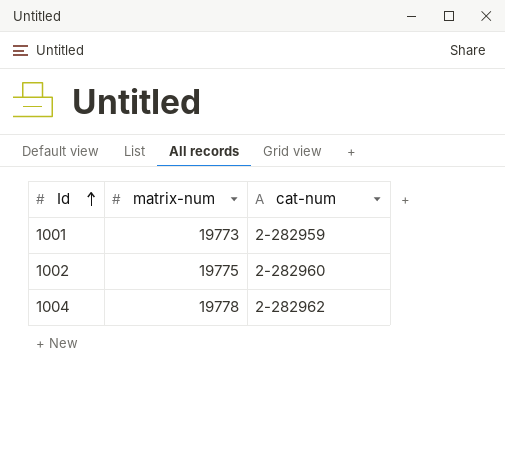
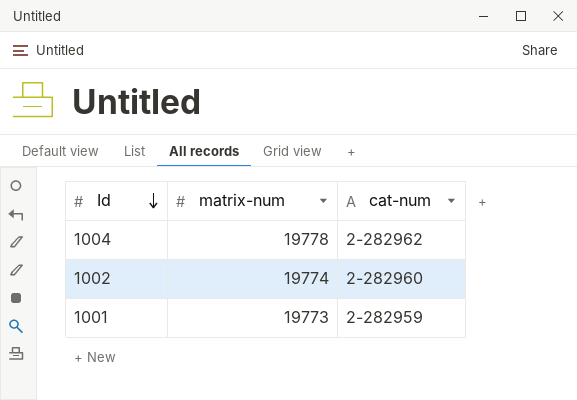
row order: Id ascending -> Id descending
1002 | matrix-num: 19775 -> 19774

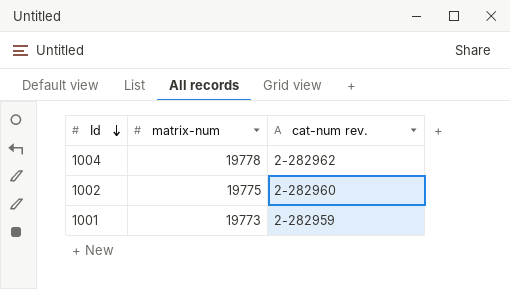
column name: cat-num -> cat-num rev.
1002 | matrix-num: 19774 -> 19775

